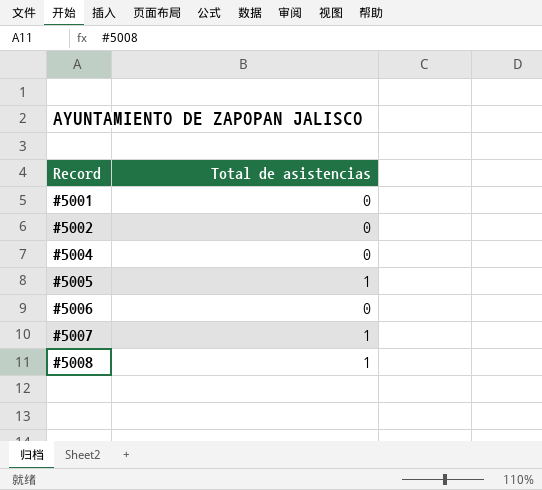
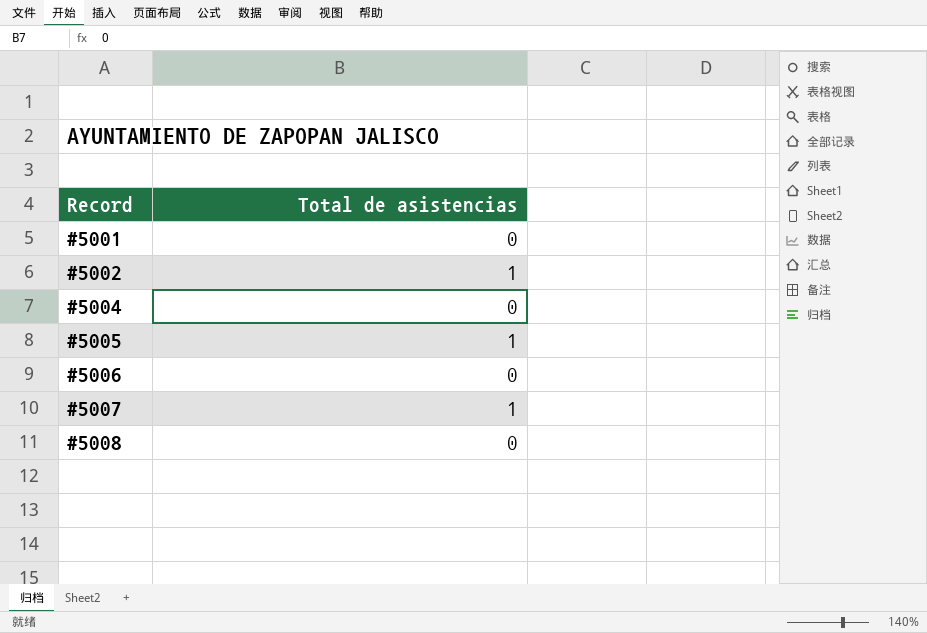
#5002 | Total de asistencias: 0 -> 1
#5008 | Total de asistencias: 1 -> 0

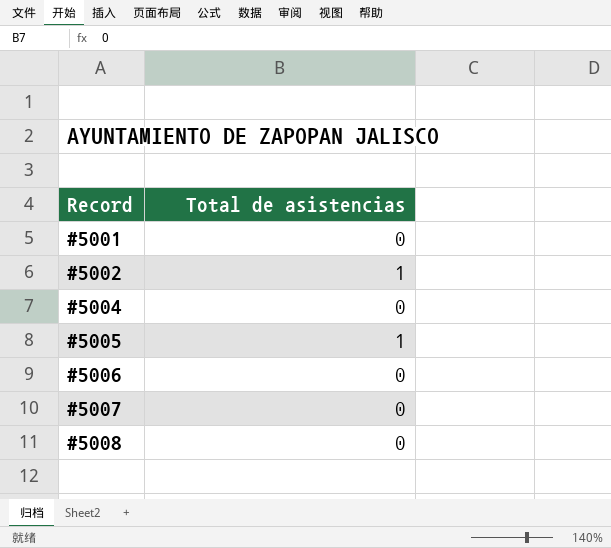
#5007 | Total de asistencias: 1 -> 0

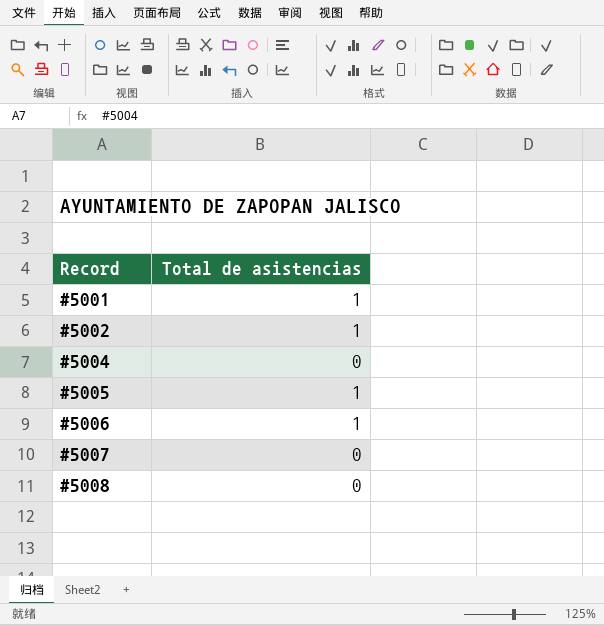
#5001 | Total de asistencias: 0 -> 1
#5006 | Total de asistencias: 0 -> 1

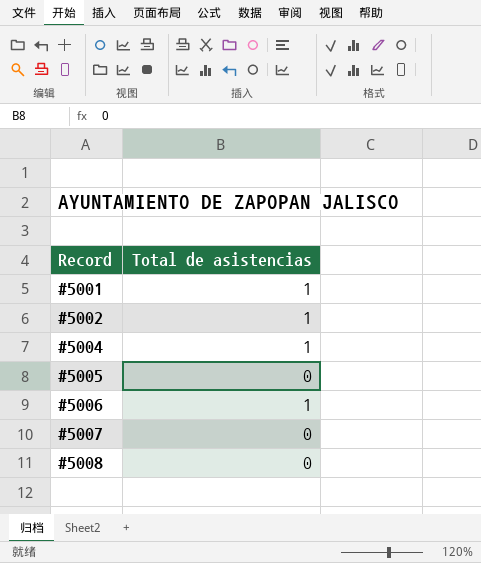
#5004 | Total de asistencias: 0 -> 1
#5005 | Total de asistencias: 1 -> 0

